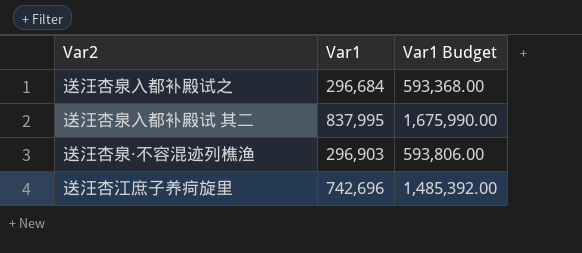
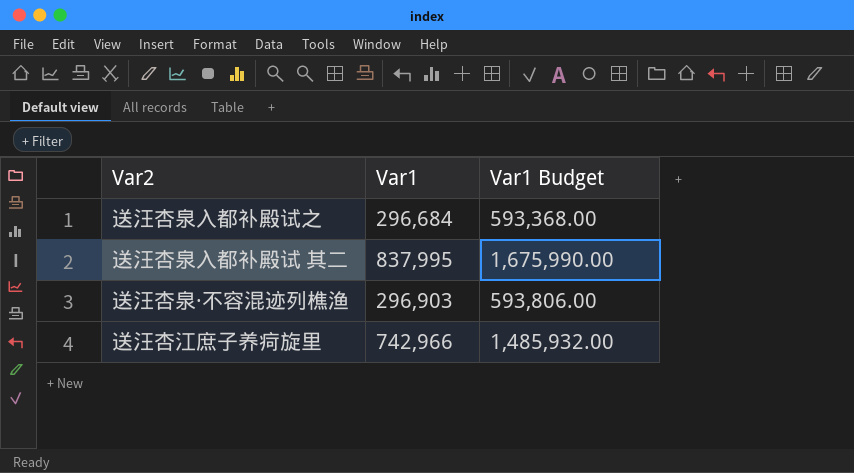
送汪杏江庶子养疴旋里 | Var1: 742,696 -> 742,966
送汪杏江庶子养疴旋里 | Var1 Budget: 1,485,392.00 -> 1,485,932.00

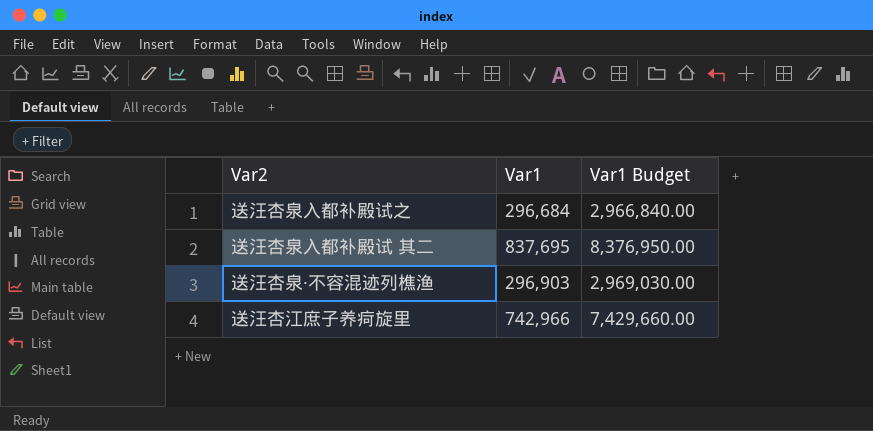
column Var1 Budget | formula: [Var1] * 2 -> [Var1] * 10
送汪杏泉入都补殿试 其二 | Var1: 837,995 -> 837,695

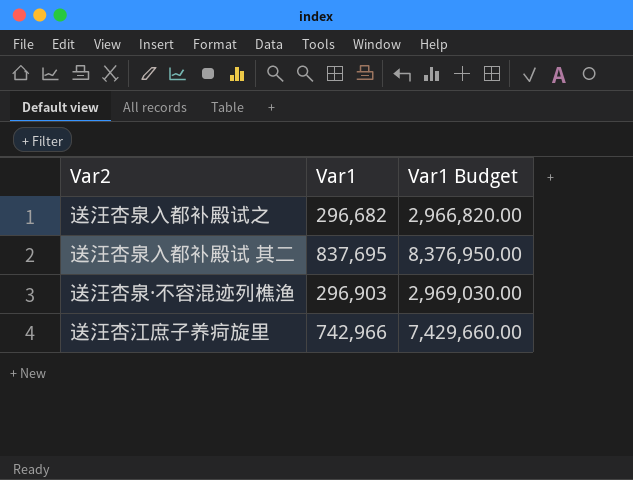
送汪杏泉入都补殿试之 | Var1: 296,684 -> 296,682
送汪杏泉入都补殿试之 | Var1 Budget: 2,966,840.00 -> 2,966,820.00

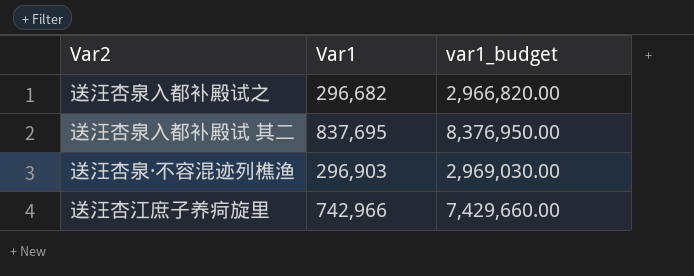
column name: Var1 Budget -> var1_budget

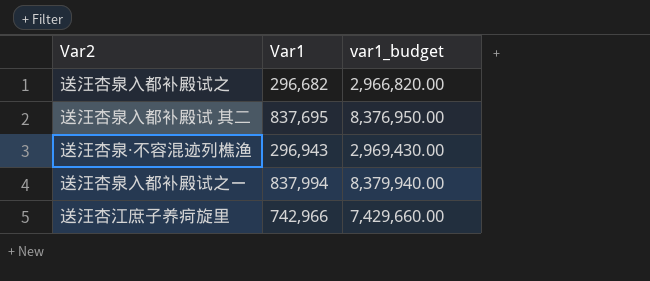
送汪杏泉·不容混迹列樵渔 | Var1: 296,903 -> 296,943
送汪杏泉·不容混迹列樵渔 | var1_budget: 2,969,030.00 -> 2,969,430.00
row 送汪杏泉入都补殿试之ㄧ: none -> 837,994 | 8,379,940.00

